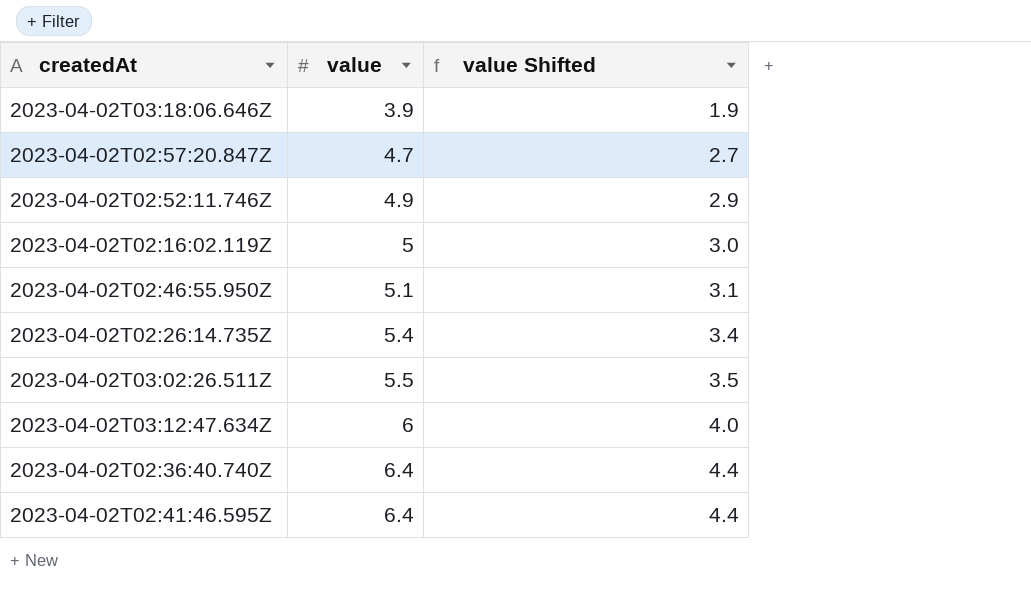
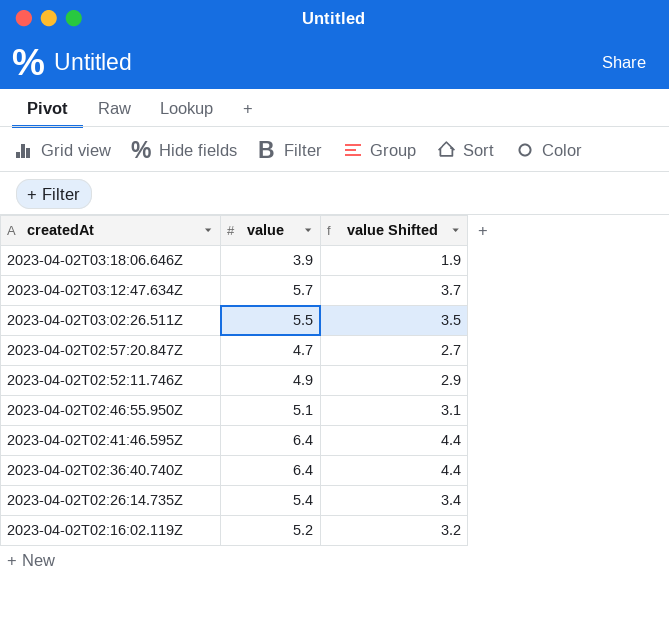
row order: value ascending -> createdAt descending
2023-04-02T03:12:47.634Z | value: 6 -> 5.7
2023-04-02T03:12:47.634Z | value Shifted: 4.0 -> 3.7
2023-04-02T02:16:02.119Z | value: 5 -> 5.2
2023-04-02T02:16:02.119Z | value Shifted: 3.0 -> 3.2

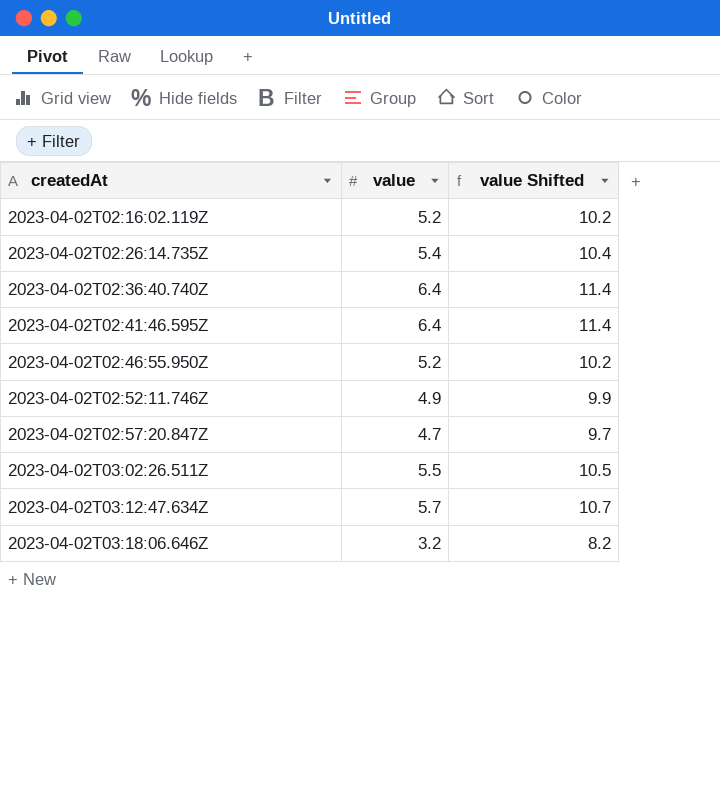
row order: createdAt descending -> createdAt ascending
column value Shifted | formula: [value] - 2 -> [value] + 5
2023-04-02T02:46:55.950Z | value: 5.1 -> 5.2
2023-04-02T03:18:06.646Z | value: 3.9 -> 3.2

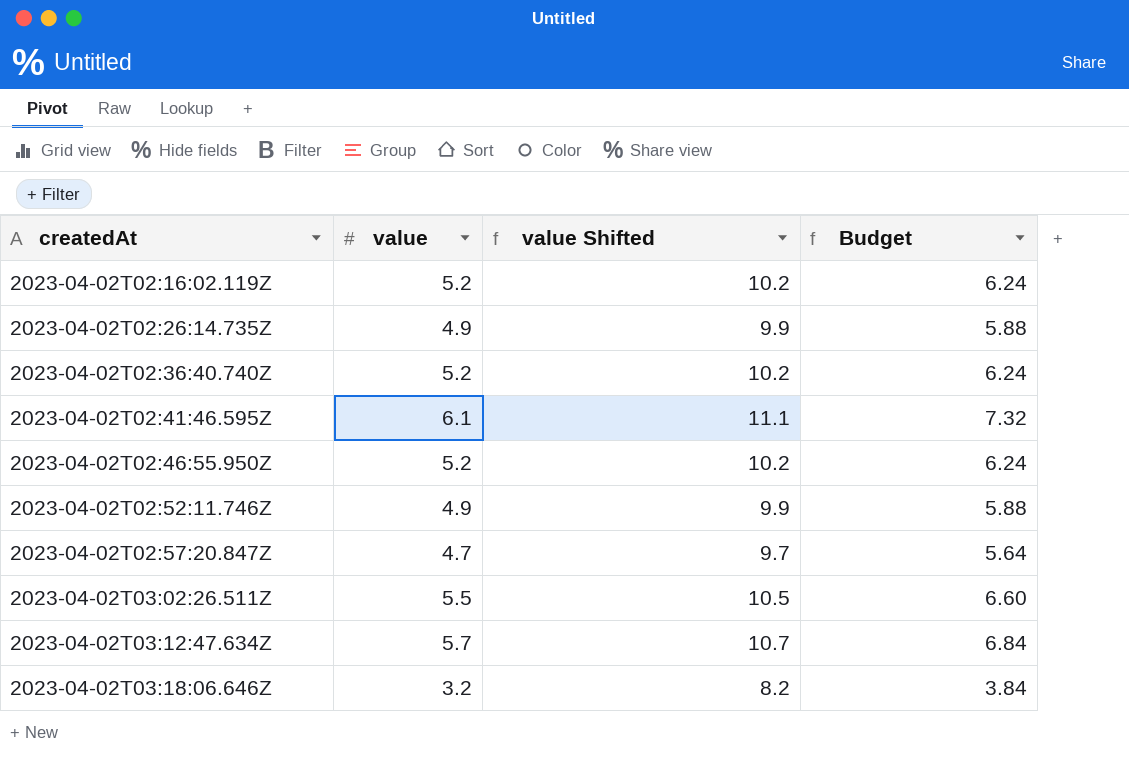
column Budget | formula: none -> [value] * 1.2
2023-04-02T02:26:14.735Z | value: 5.4 -> 4.9
2023-04-02T02:26:14.735Z | value Shifted: 10.4 -> 9.9
2023-04-02T02:36:40.740Z | value: 6.4 -> 5.2
2023-04-02T02:36:40.740Z | value Shifted: 11.4 -> 10.2
2023-04-02T02:41:46.595Z | value: 6.4 -> 6.1
2023-04-02T02:41:46.595Z | value Shifted: 11.4 -> 11.1

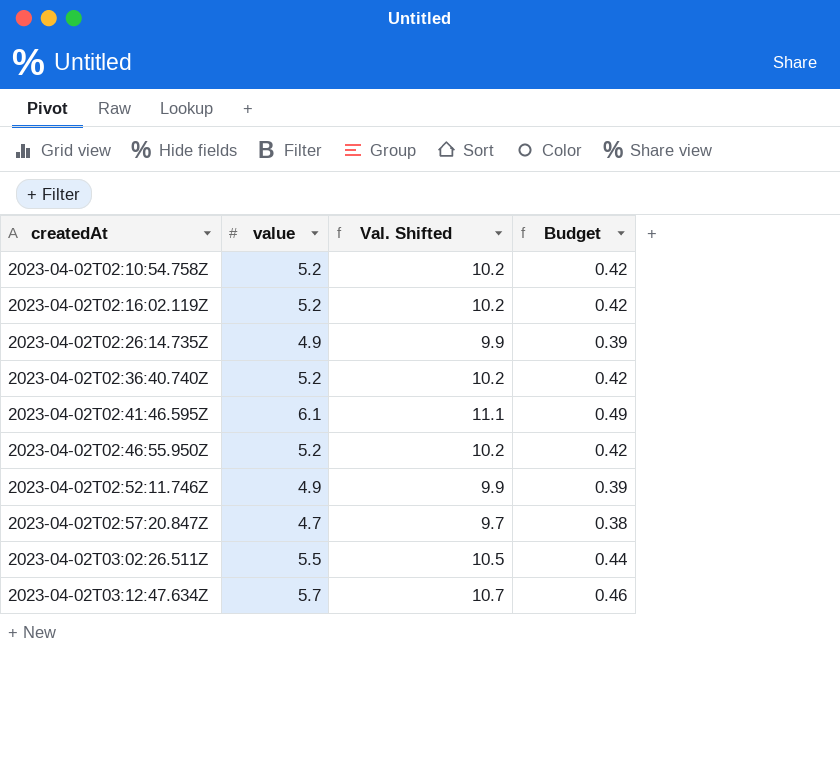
column name: value Shifted -> Val. Shifted
column Budget | formula: [value] * 1.2 -> [value] * 0.08
row 2023-04-02T03:18:06.646Z: 3.2 | 8.2 | 3.84 -> none
row 2023-04-02T02:10:54.758Z: none -> 5.2 | 10.2 | 0.42

